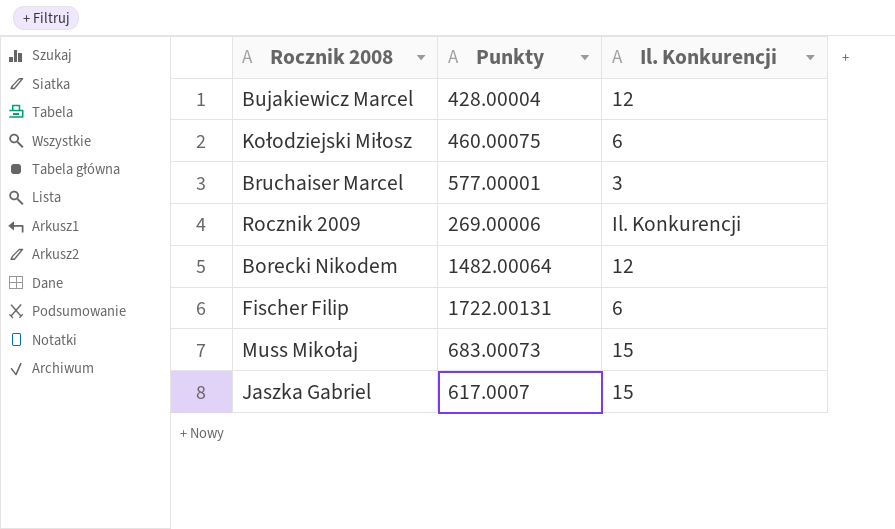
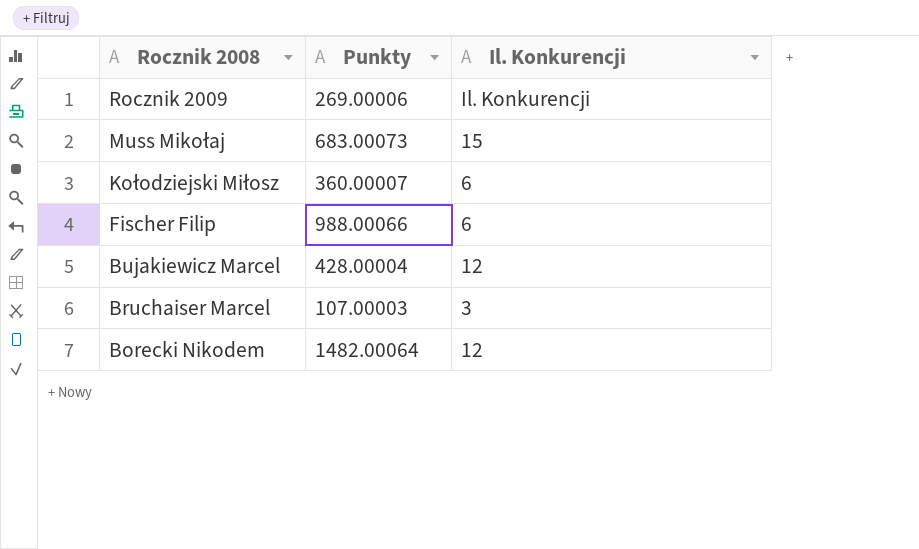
row order: none -> Rocznik 2008 descending
row Jaszka Gabriel: 617.0007 | 15 -> none
Kołodziejski Miłosz | Punkty: 460.00075 -> 360.00007
Fischer Filip | Punkty: 1722.00131 -> 988.00066
Bruchaiser Marcel | Punkty: 577.00001 -> 107.00003

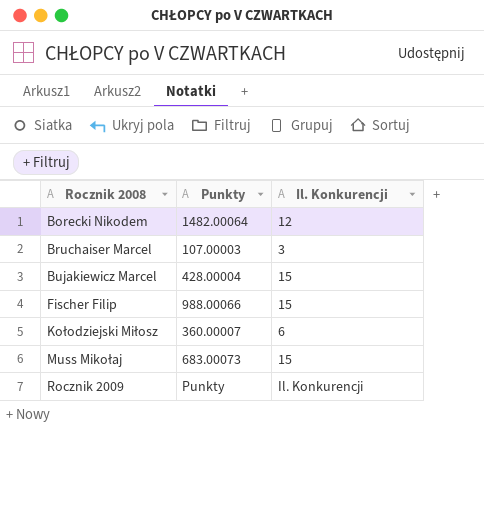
row order: Rocznik 2008 descending -> Rocznik 2008 ascending
Bujakiewicz Marcel | Il. Konkurencji: 12 -> 15
Fischer Filip | Il. Konkurencji: 6 -> 15
Rocznik 2009 | Punkty: 269.00006 -> Punkty

